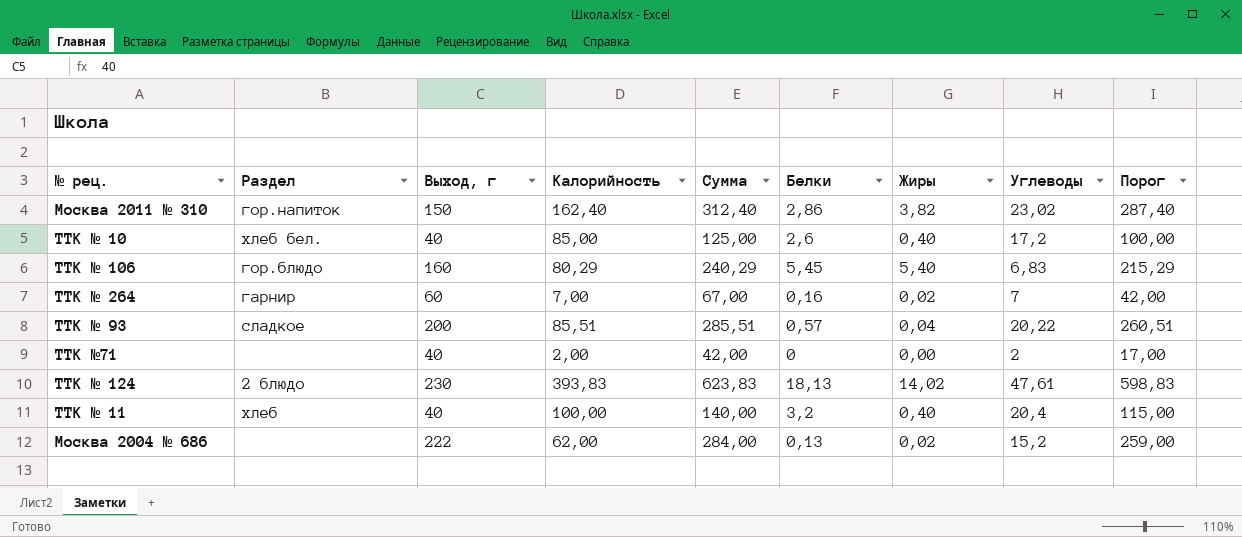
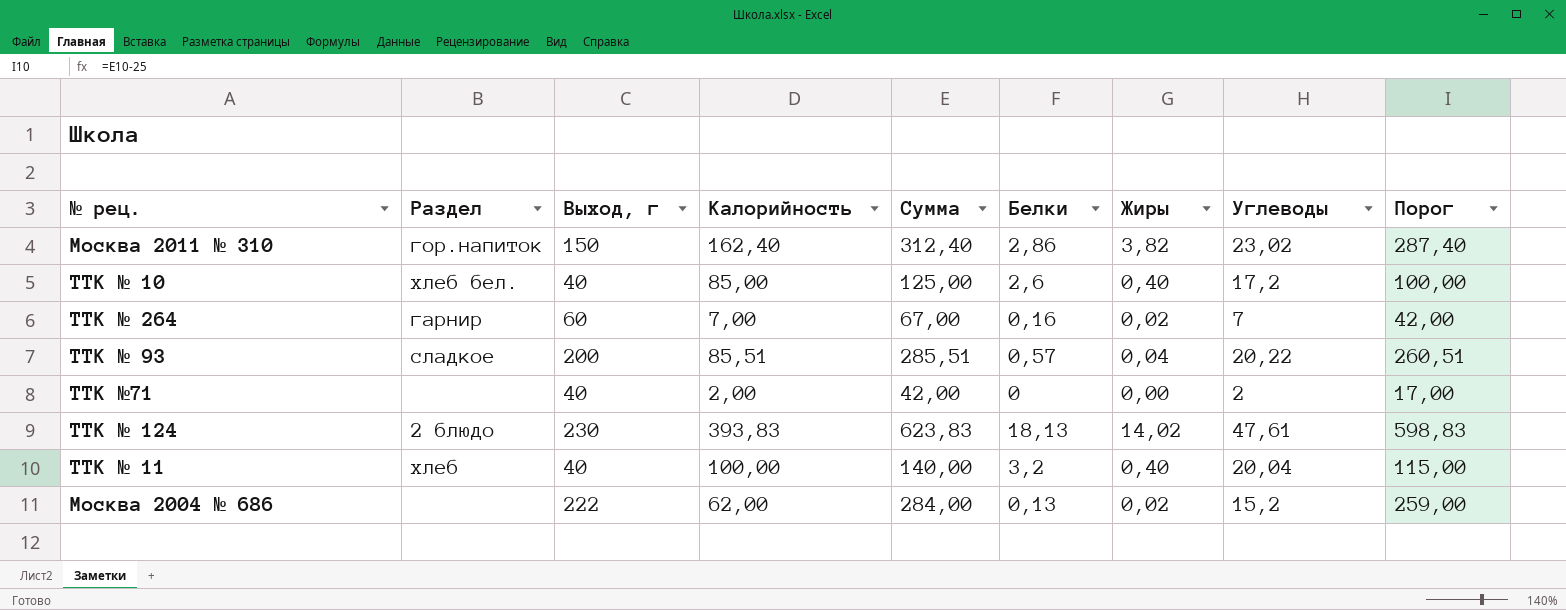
row ТТК № 106: гор.блюдо | 160 | 80,29 | 240,29 | 5,45 | 5,40 | 6,83 | 215,29 -> none
ТТК № 11 | Углеводы: 20,4 -> 20,04

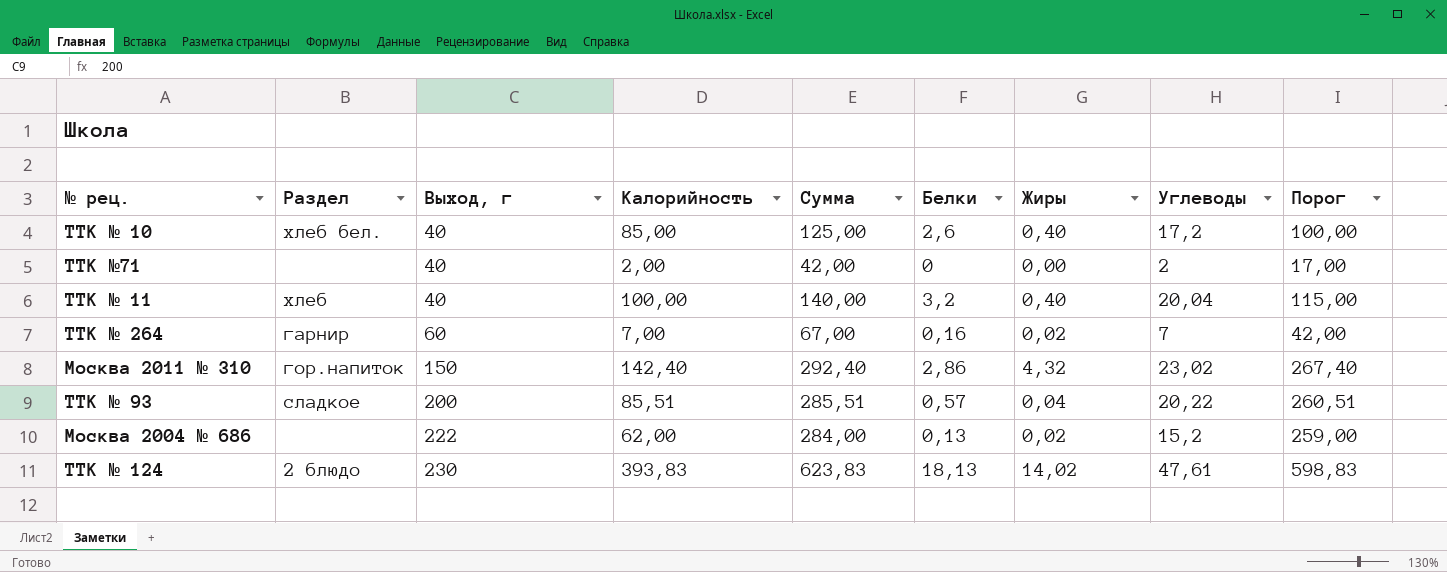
row order: none -> Выход, г ascending
Москва 2011 № 310 | Калорийность: 162,40 -> 142,40
Москва 2011 № 310 | Сумма: 312,40 -> 292,40
Москва 2011 № 310 | Жиры: 3,82 -> 4,32
Москва 2011 № 310 | Порог: 287,40 -> 267,40

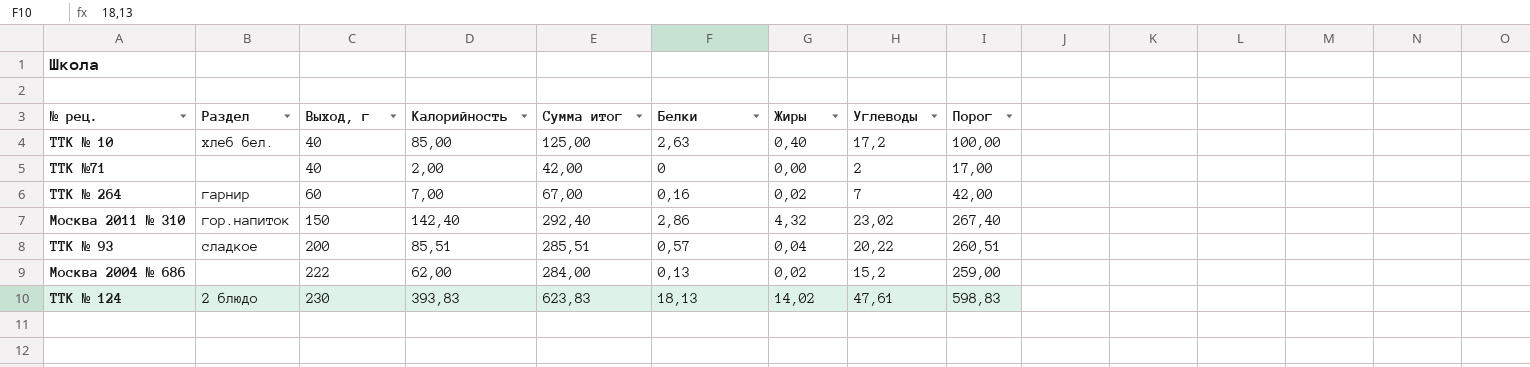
column name: Сумма -> Сумма итог
row ТТК № 11: хлеб | 40 | 100,00 | 140,00 | 3,2 | 0,40 | 20,04 | 115,00 -> none
ТТК № 10 | Белки: 2,6 -> 2,63

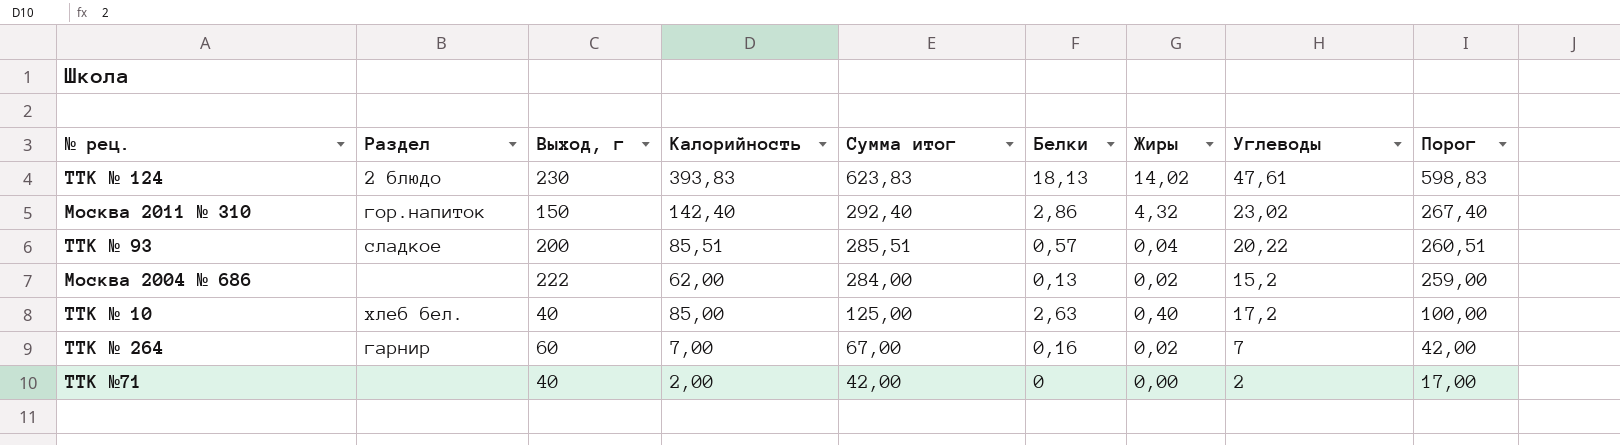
row order: Выход, г ascending -> Сумма итог descending

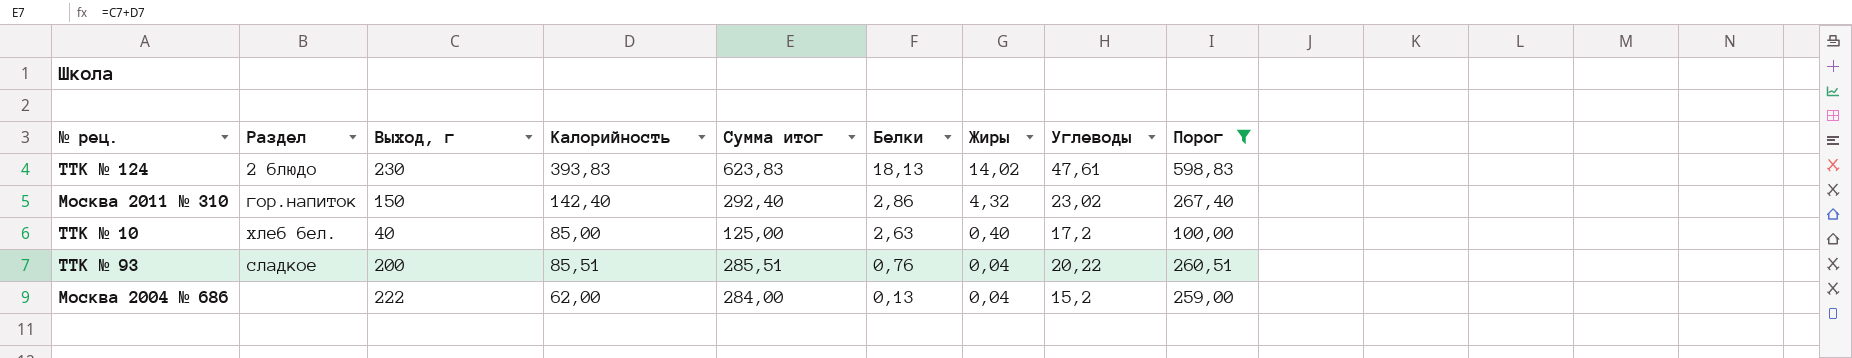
filter: none -> Порог >= 100,00
row order: Сумма итог descending -> Белки descending
ТТК № 93 | Белки: 0,57 -> 0,76
Москва 2004 № 686 | Жиры: 0,02 -> 0,04

